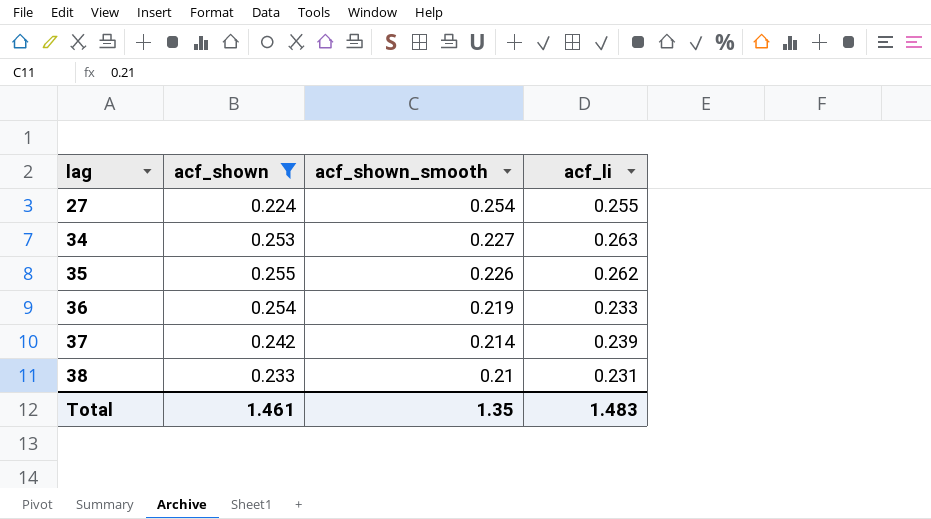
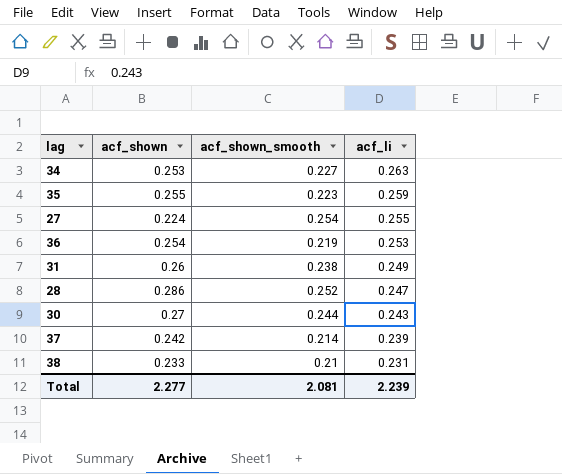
filter: acf_shown <= 0.255 -> none
row order: lag ascending -> acf_li descending
35 | acf_shown_smooth: 0.226 -> 0.223
35 | acf_li: 0.262 -> 0.259
36 | acf_li: 0.233 -> 0.253
Total | acf_shown: 1.461 -> 2.277
Total | acf_shown_smooth: 1.35 -> 2.081
Total | acf_li: 1.483 -> 2.239

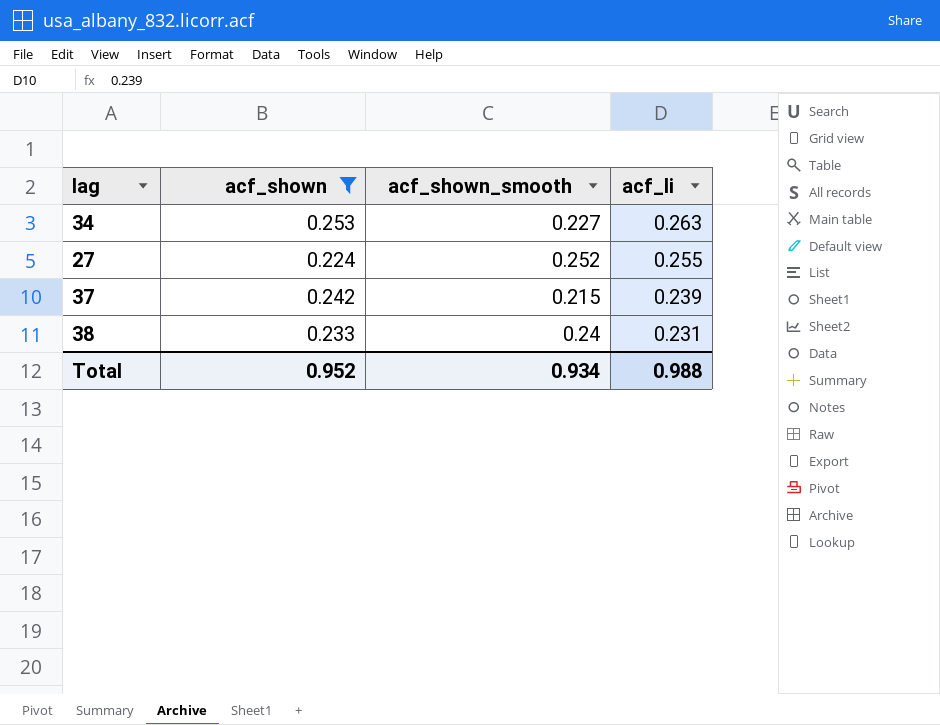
filter: none -> acf_shown <= 0.253
27 | acf_shown_smooth: 0.254 -> 0.252
37 | acf_shown_smooth: 0.214 -> 0.215
38 | acf_shown_smooth: 0.21 -> 0.24
Total | acf_shown: 2.277 -> 0.952
Total | acf_shown_smooth: 2.081 -> 0.934
Total | acf_li: 2.239 -> 0.988

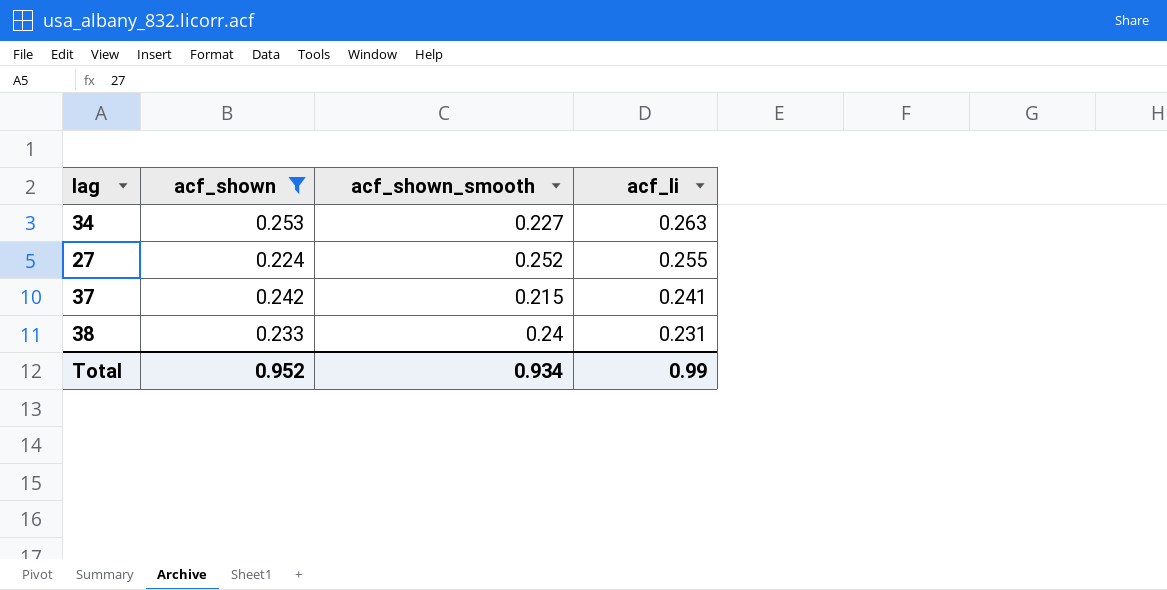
37 | acf_li: 0.239 -> 0.241
Total | acf_li: 0.988 -> 0.99

